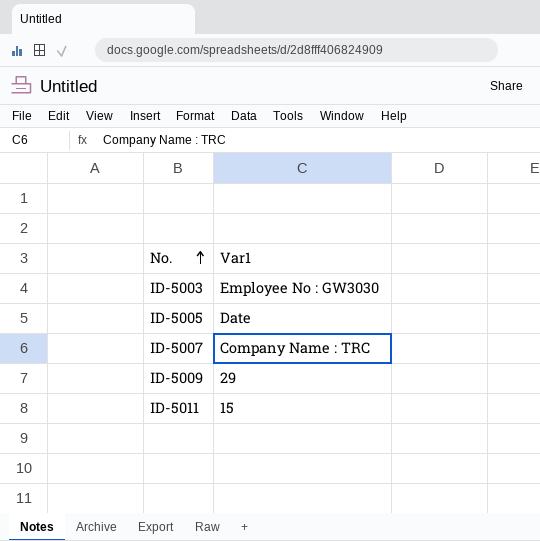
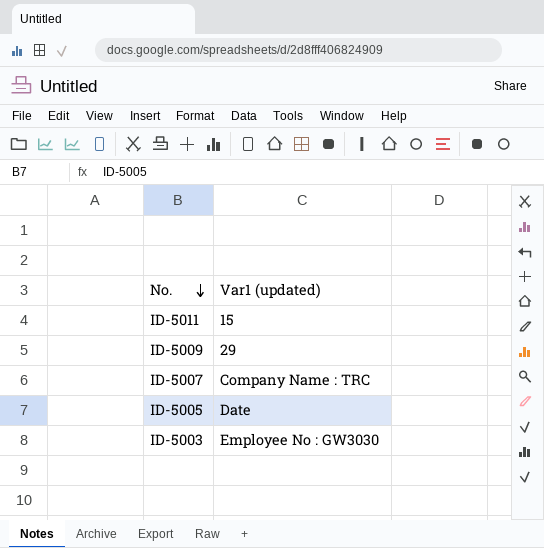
row order: No. ascending -> No. descending
column name: Var1 -> Var1 (updated)

